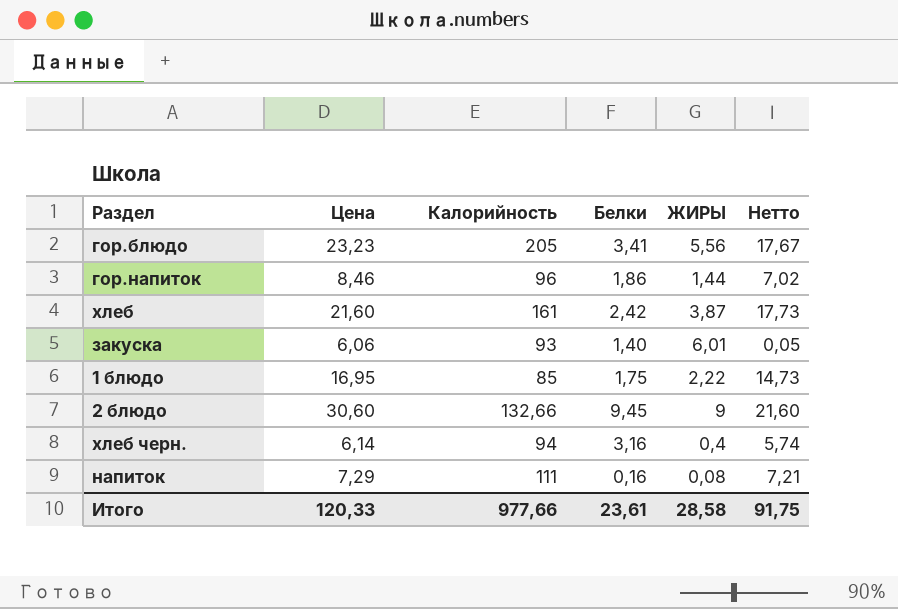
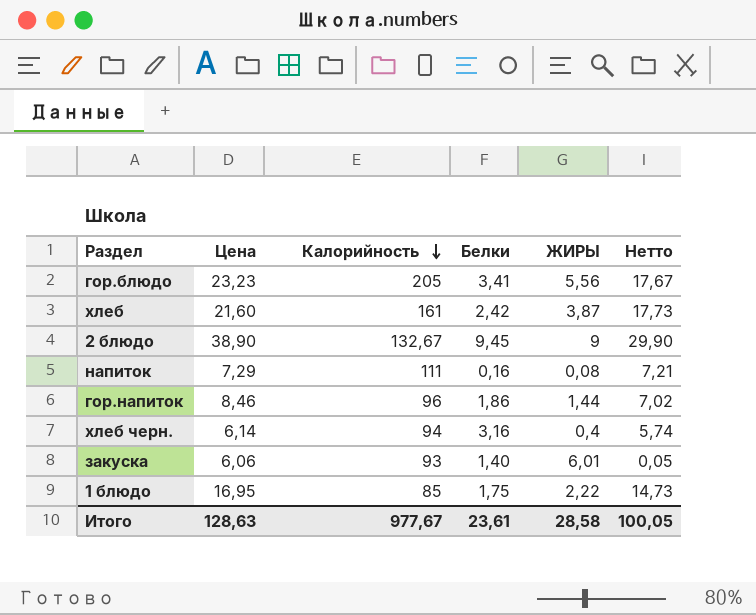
row order: none -> Калорийность descending
2 блюдо | Цена: 30,60 -> 38,90
2 блюдо | Калорийность: 132,66 -> 132,67
2 блюдо | Нетто: 21,60 -> 29,90
Итого | Цена: 120,33 -> 128,63
Итого | Калорийность: 977,66 -> 977,67
Итого | Нетто: 91,75 -> 100,05

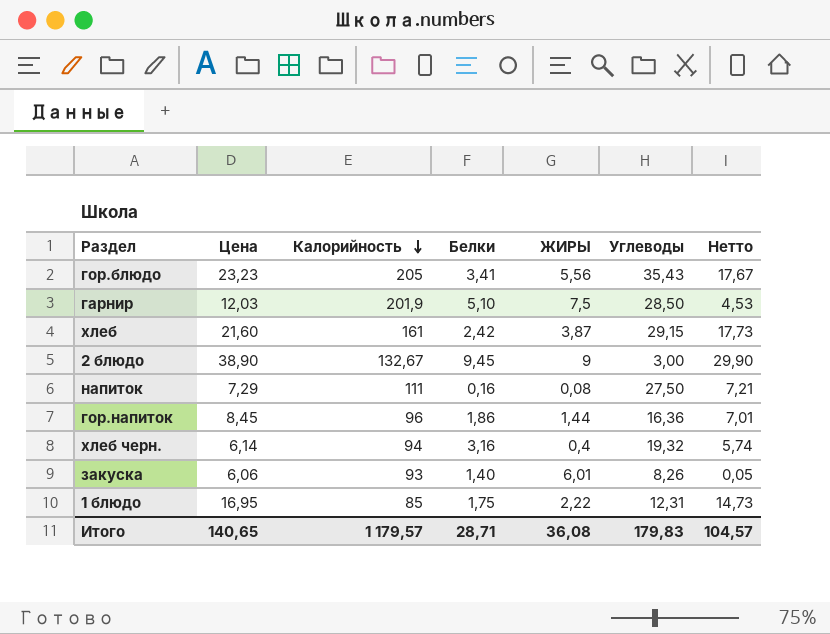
column Углеводы | position: none -> 6
row гарнир: none -> 12,03 | 201,9 | 5,10 | 7,5 | 28,50 | 4,53
гор.напиток | Цена: 8,46 -> 8,45
гор.напиток | Нетто: 7,02 -> 7,01
Итого | Цена: 128,63 -> 140,65
Итого | Калорийность: 977,67 -> 1 179,57
Итого | Белки: 23,61 -> 28,71
Итого | ЖИРЫ: 28,58 -> 36,08
Итого | Нетто: 100,05 -> 104,57

